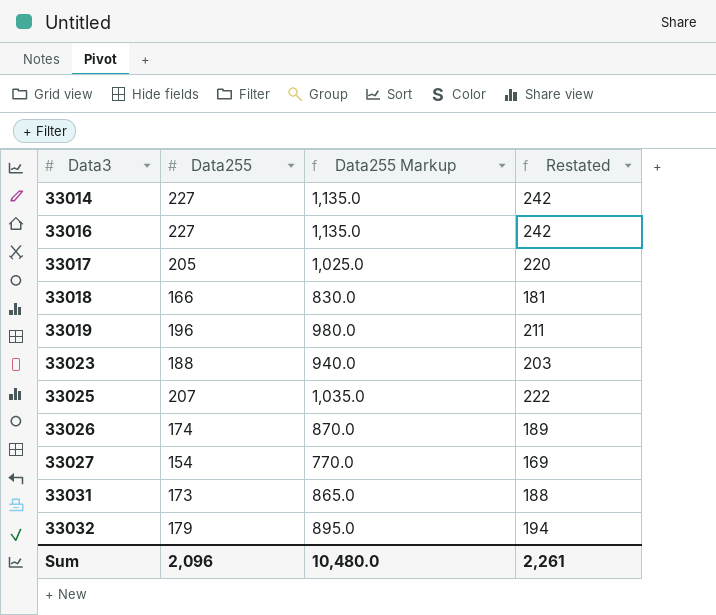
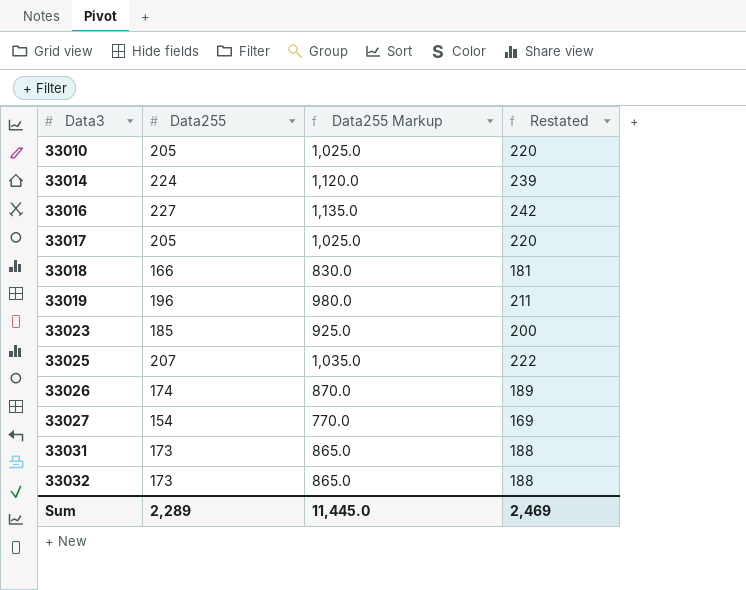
row 33010: none -> 205 | 1,025.0 | 220
33014 | Data255: 227 -> 224
33014 | Data255 Markup: 1,135.0 -> 1,120.0
33014 | Restated: 242 -> 239
33023 | Data255: 188 -> 185
33023 | Data255 Markup: 940.0 -> 925.0
33023 | Restated: 203 -> 200
33032 | Data255: 179 -> 173
33032 | Data255 Markup: 895.0 -> 865.0
33032 | Restated: 194 -> 188
Sum | Data255: 2,096 -> 2,289
Sum | Data255 Markup: 10,480.0 -> 11,445.0
Sum | Restated: 2,261 -> 2,469

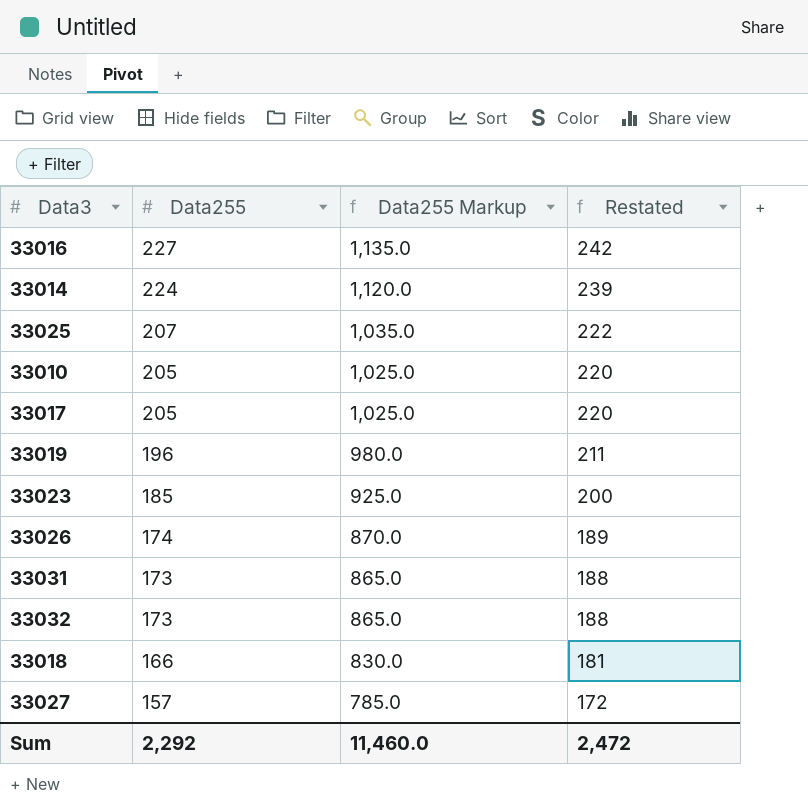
row order: Data3 ascending -> Data255 descending
33027 | Data255: 154 -> 157
33027 | Data255 Markup: 770.0 -> 785.0
33027 | Restated: 169 -> 172
Sum | Data255: 2,289 -> 2,292
Sum | Data255 Markup: 11,445.0 -> 11,460.0
Sum | Restated: 2,469 -> 2,472

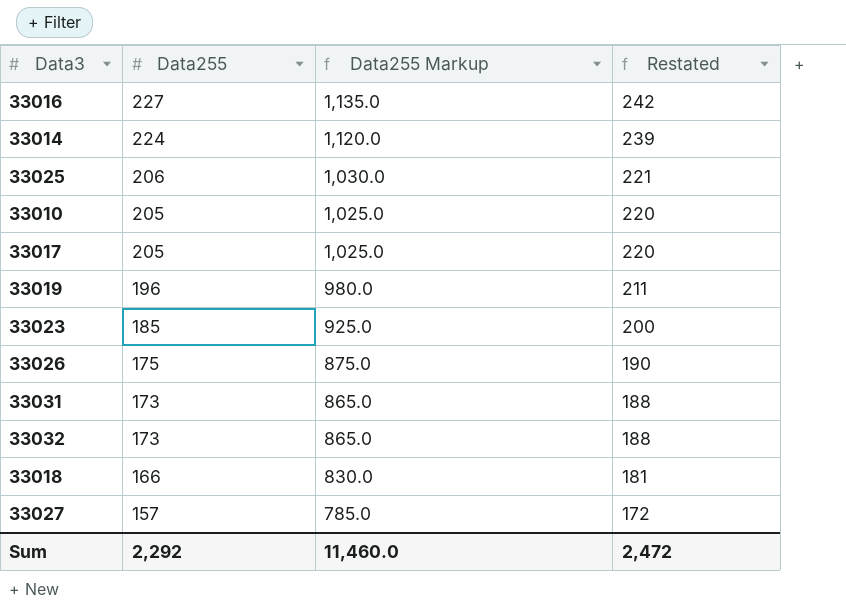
33025 | Data255: 207 -> 206
33025 | Data255 Markup: 1,035.0 -> 1,030.0
33025 | Restated: 222 -> 221
33026 | Data255: 174 -> 175
33026 | Data255 Markup: 870.0 -> 875.0
33026 | Restated: 189 -> 190

